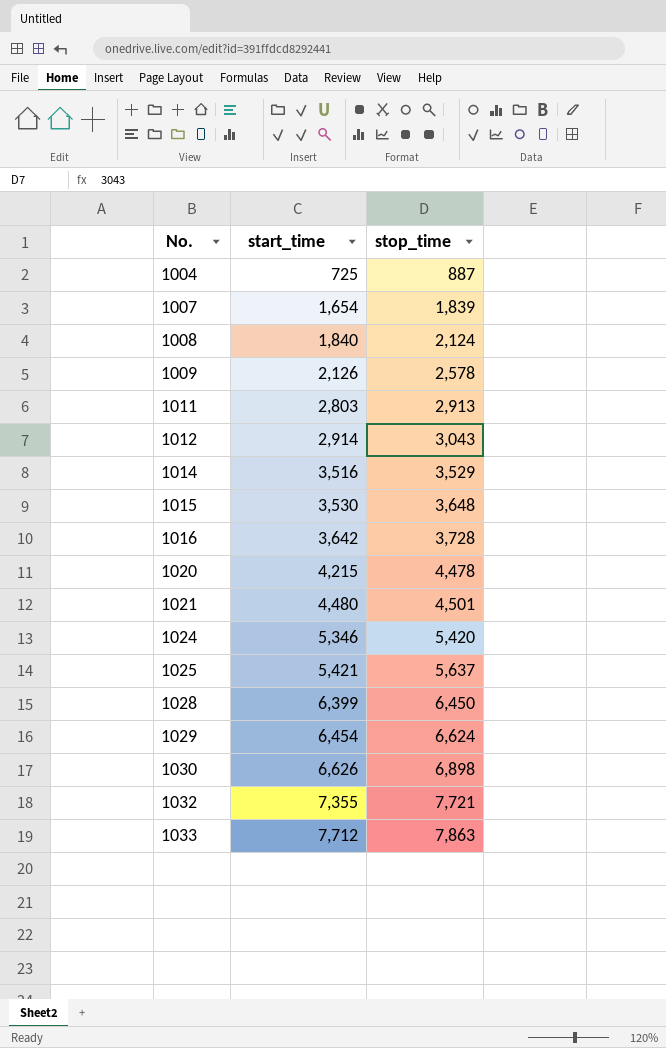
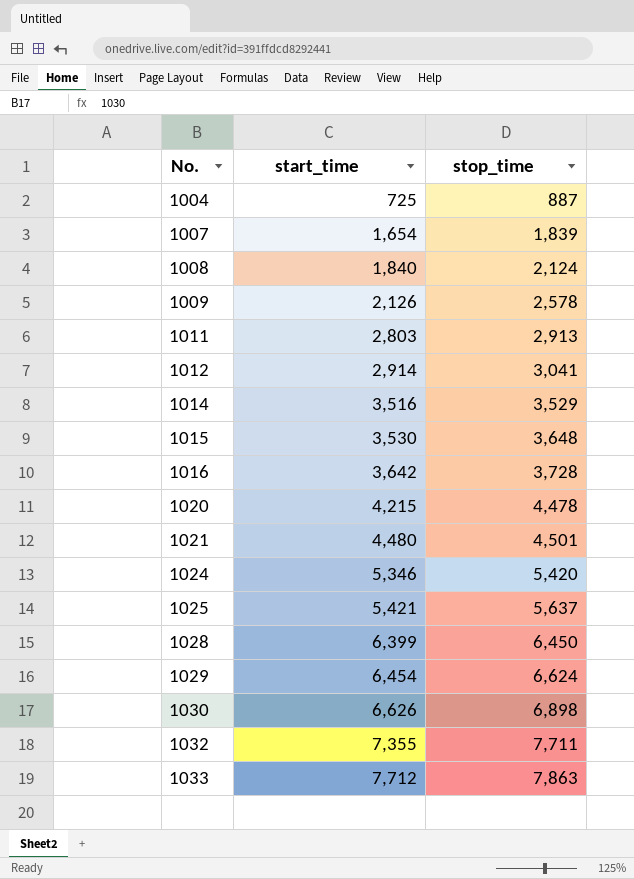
1012 | stop_time: 3,043 -> 3,041
1032 | stop_time: 7,721 -> 7,711

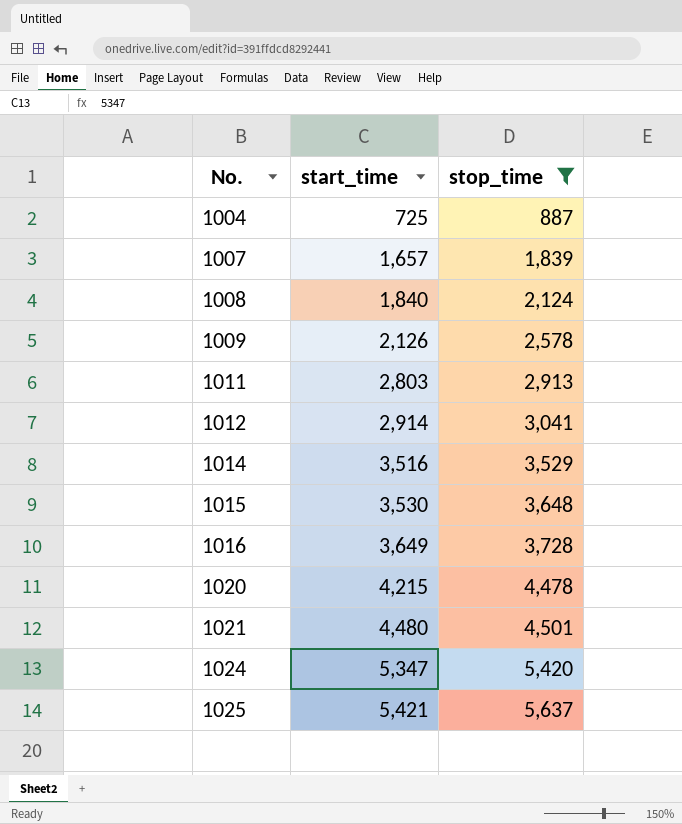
filter: none -> stop_time <= 5,637
1007 | start_time: 1,654 -> 1,657
1016 | start_time: 3,642 -> 3,649
1024 | start_time: 5,346 -> 5,347

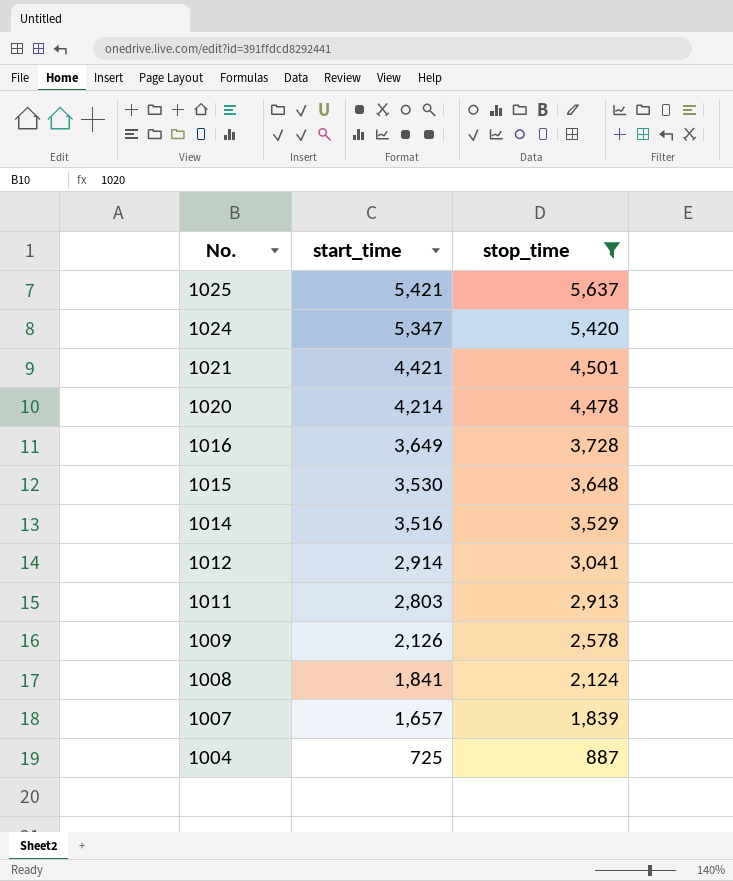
row order: No. ascending -> No. descending
1021 | start_time: 4,480 -> 4,421
1020 | start_time: 4,215 -> 4,214
1008 | start_time: 1,840 -> 1,841

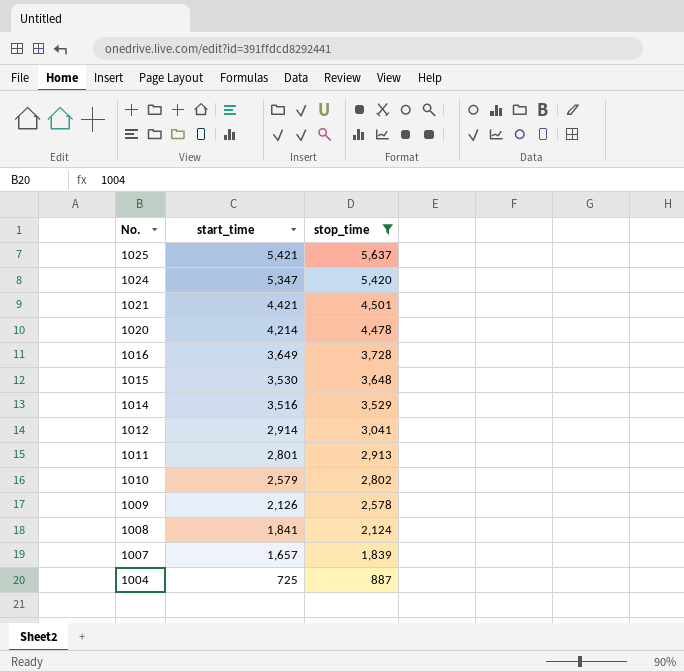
1011 | start_time: 2,803 -> 2,801
row 1010: none -> 2,579 | 2,802

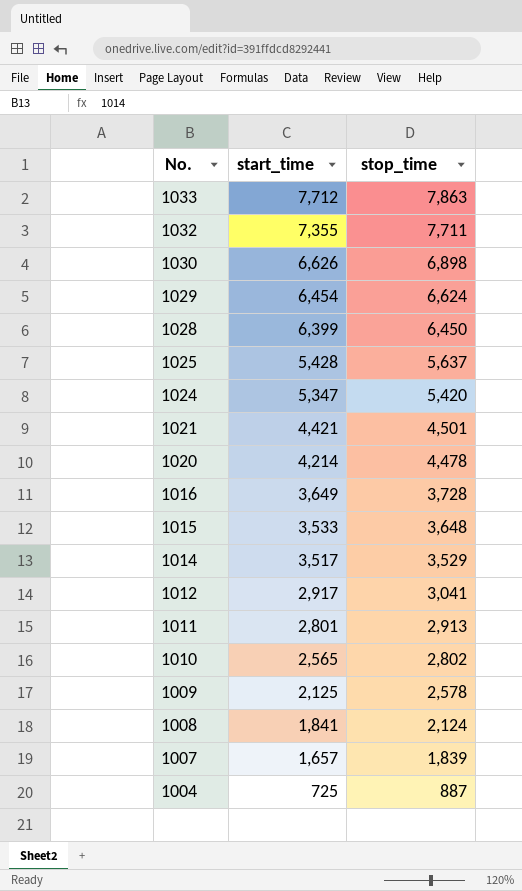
filter: stop_time <= 5,637 -> none
1025 | start_time: 5,421 -> 5,428
1015 | start_time: 3,530 -> 3,533
1014 | start_time: 3,516 -> 3,517
1012 | start_time: 2,914 -> 2,917
1010 | start_time: 2,579 -> 2,565
1009 | start_time: 2,126 -> 2,125

